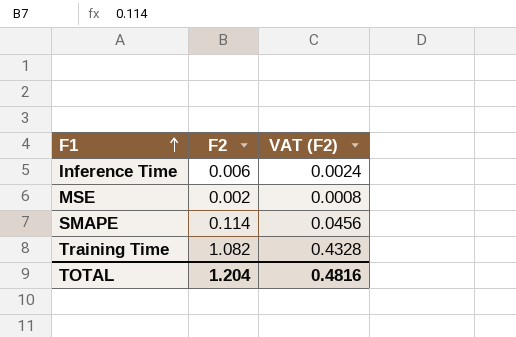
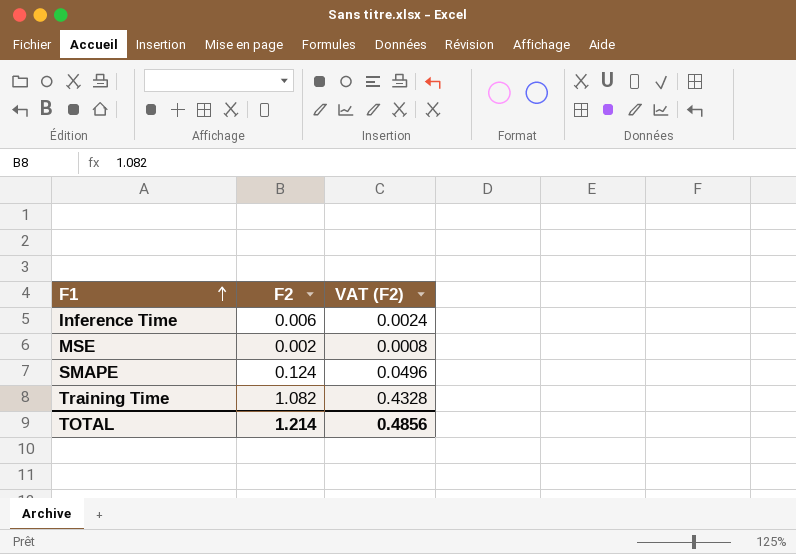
SMAPE | F2: 0.114 -> 0.124
SMAPE | VAT (F2): 0.0456 -> 0.0496
TOTAL | F2: 1.204 -> 1.214
TOTAL | VAT (F2): 0.4816 -> 0.4856

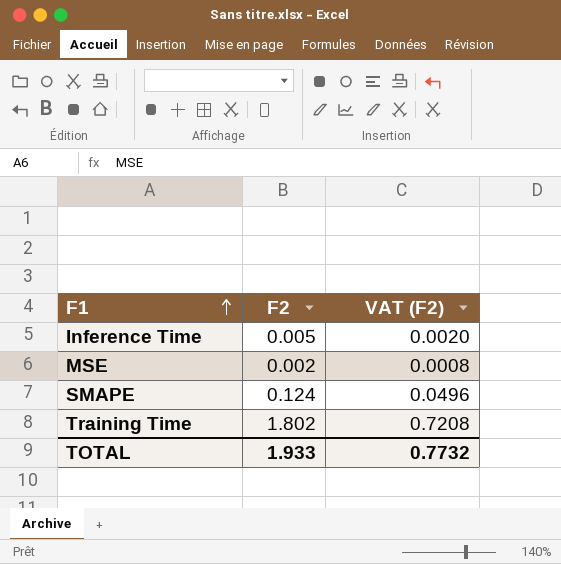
Inference Time | F2: 0.006 -> 0.005
Inference Time | VAT (F2): 0.0024 -> 0.0020
Training Time | F2: 1.082 -> 1.802
Training Time | VAT (F2): 0.4328 -> 0.7208
TOTAL | F2: 1.214 -> 1.933
TOTAL | VAT (F2): 0.4856 -> 0.7732

